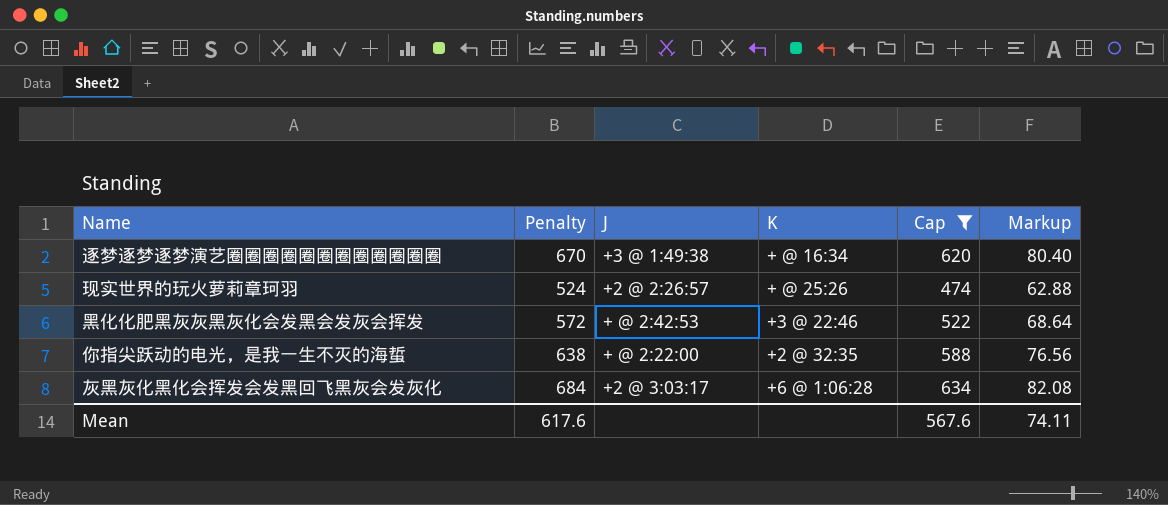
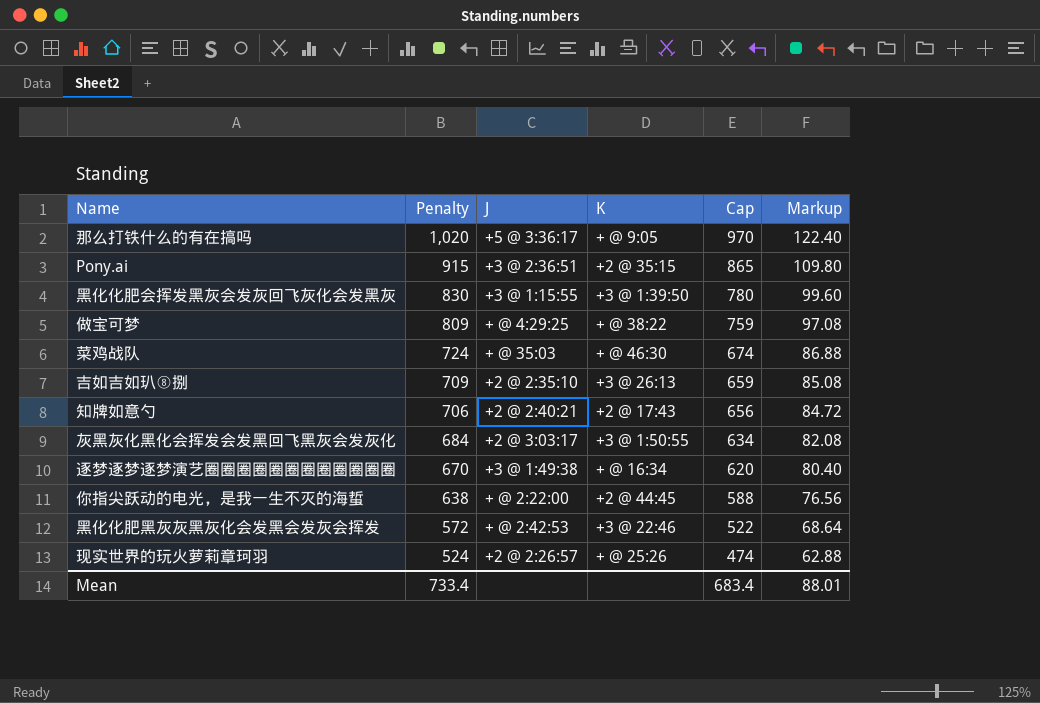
filter: Cap <= 634 -> none
row order: none -> Penalty descending
灰黑灰化黑化会挥发会发黑回飞黑灰会发灰化 | K: +6 @ 1:06:28 -> +3 @ 1:50:55
你指尖跃动的电光，是我一生不灭的海蜇 | K: +2 @ 32:35 -> +2 @ 44:45
Mean | Penalty: 617.6 -> 733.4
Mean | Cap: 567.6 -> 683.4
Mean | Markup: 74.11 -> 88.01

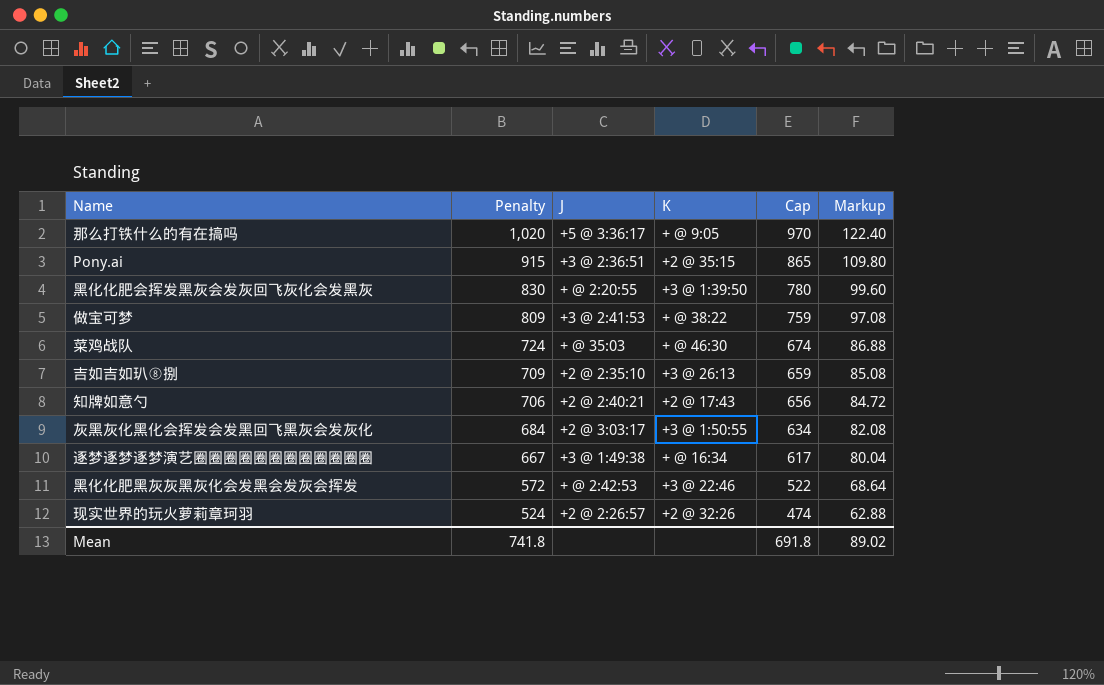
row 你指尖跃动的电光，是我一生不灭的海蜇: 638 | + @ 2:22:00 | +2 @ 44:45 | 588 | 76.56 -> none
黑化化肥会挥发黑灰会发灰回飞灰化会发黑灰 | J: +3 @ 1:15:55 -> + @ 2:20:55
做宝可梦 | J: + @ 4:29:25 -> +3 @ 2:41:53
逐梦逐梦逐梦演艺圈圈圈圈圈圈圈圈圈圈圈圈 | Penalty: 670 -> 667
逐梦逐梦逐梦演艺圈圈圈圈圈圈圈圈圈圈圈圈 | Cap: 620 -> 617
逐梦逐梦逐梦演艺圈圈圈圈圈圈圈圈圈圈圈圈 | Markup: 80.40 -> 80.04
现实世界的玩火萝莉章珂羽 | K: + @ 25:26 -> +2 @ 32:26
Mean | Penalty: 733.4 -> 741.8
Mean | Cap: 683.4 -> 691.8
Mean | Markup: 88.01 -> 89.02

